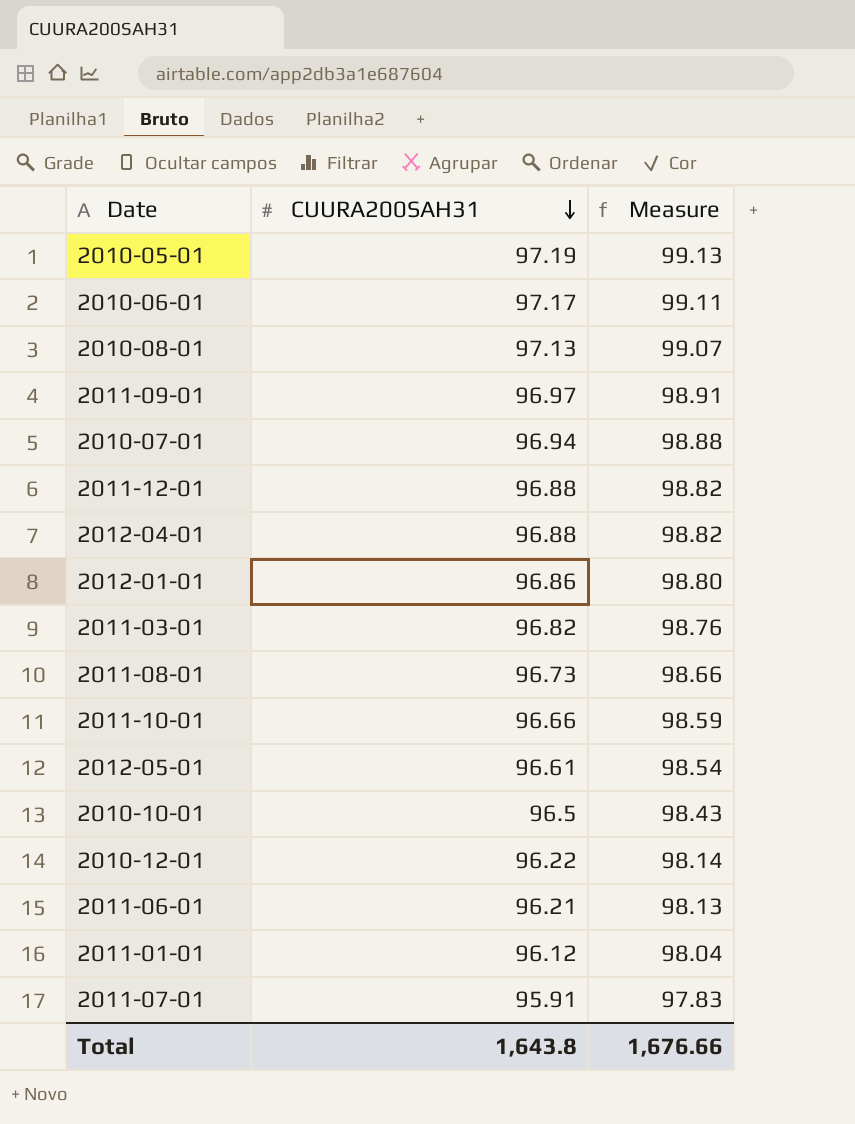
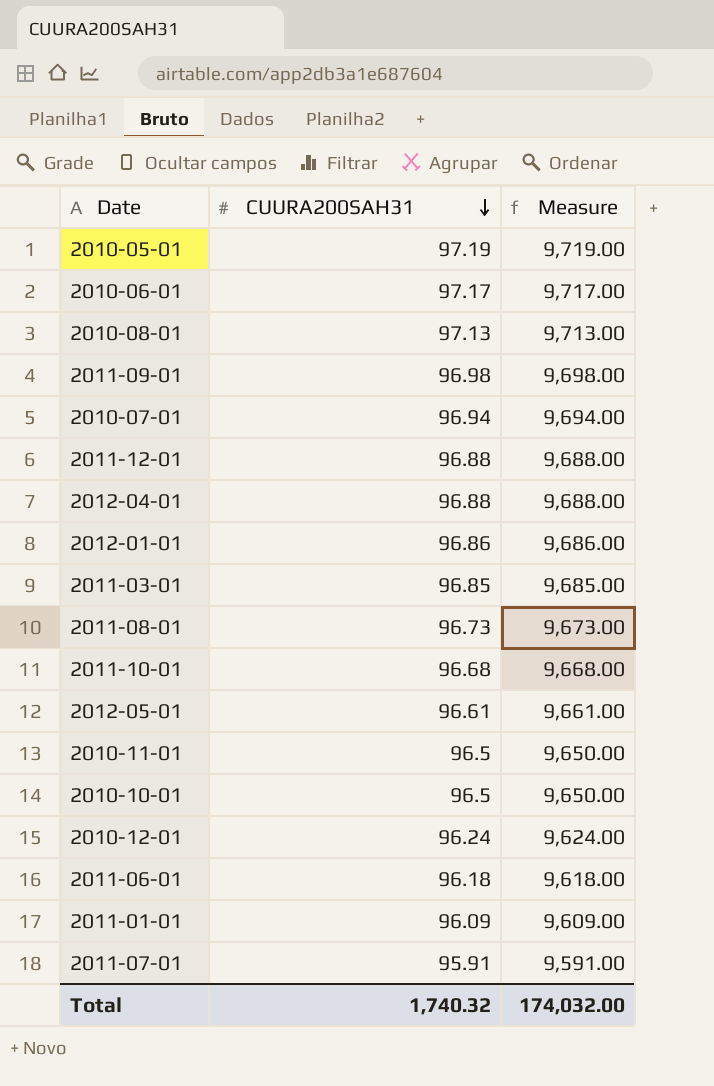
column Measure | formula: [CUURA200SAH31] * 1.02 -> [CUURA200SAH31] * 100
2011-09-01 | CUURA200SAH31: 96.97 -> 96.98
2011-03-01 | CUURA200SAH31: 96.82 -> 96.85
2011-10-01 | CUURA200SAH31: 96.66 -> 96.68
row 2010-11-01: none -> 96.5 | 9,650.00
2010-12-01 | CUURA200SAH31: 96.22 -> 96.24
2011-06-01 | CUURA200SAH31: 96.21 -> 96.18
2011-01-01 | CUURA200SAH31: 96.12 -> 96.09
Total | CUURA200SAH31: 1,643.8 -> 1,740.32
Total | Measure: 1,676.66 -> 174,032.00

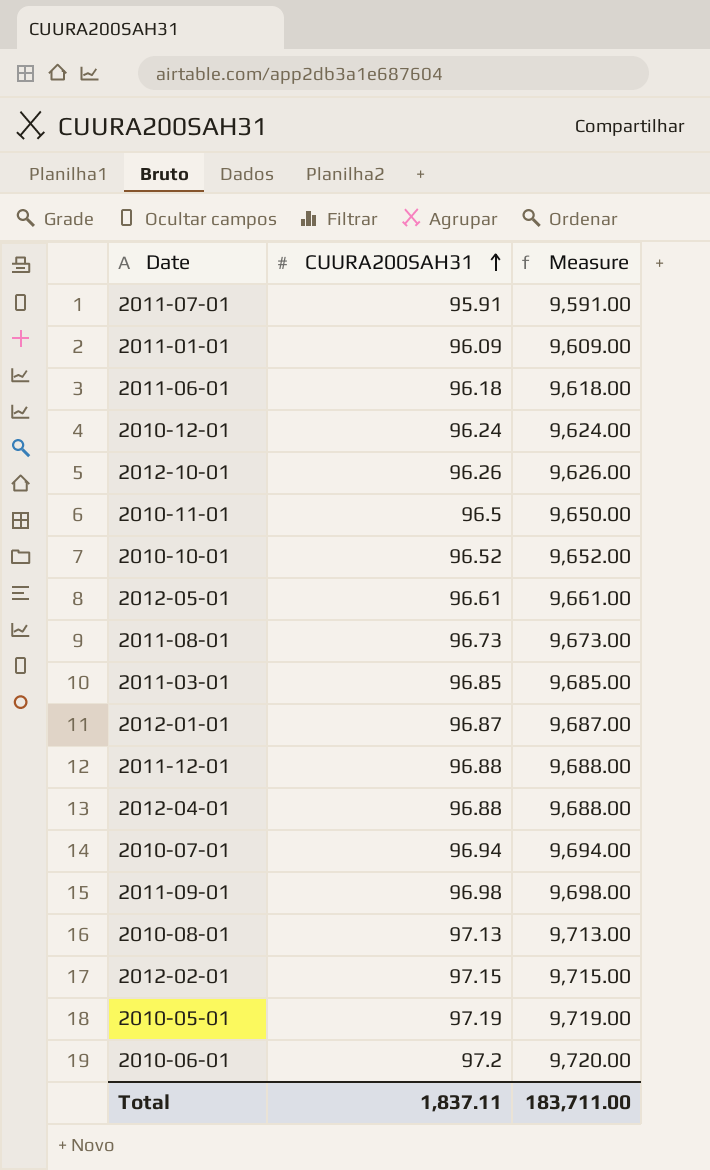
row order: CUURA200SAH31 descending -> CUURA200SAH31 ascending
row 2011-10-01: 96.68 | 9,668.00 -> none
row 2012-10-01: none -> 96.26 | 9,626.00
2010-10-01 | CUURA200SAH31: 96.5 -> 96.52
2010-10-01 | Measure: 9,650.00 -> 9,652.00
2012-01-01 | CUURA200SAH31: 96.86 -> 96.87
2012-01-01 | Measure: 9,686.00 -> 9,687.00
row 2012-02-01: none -> 97.15 | 9,715.00
2010-06-01 | CUURA200SAH31: 97.17 -> 97.2
2010-06-01 | Measure: 9,717.00 -> 9,720.00
Total | CUURA200SAH31: 1,740.32 -> 1,837.11
Total | Measure: 174,032.00 -> 183,711.00

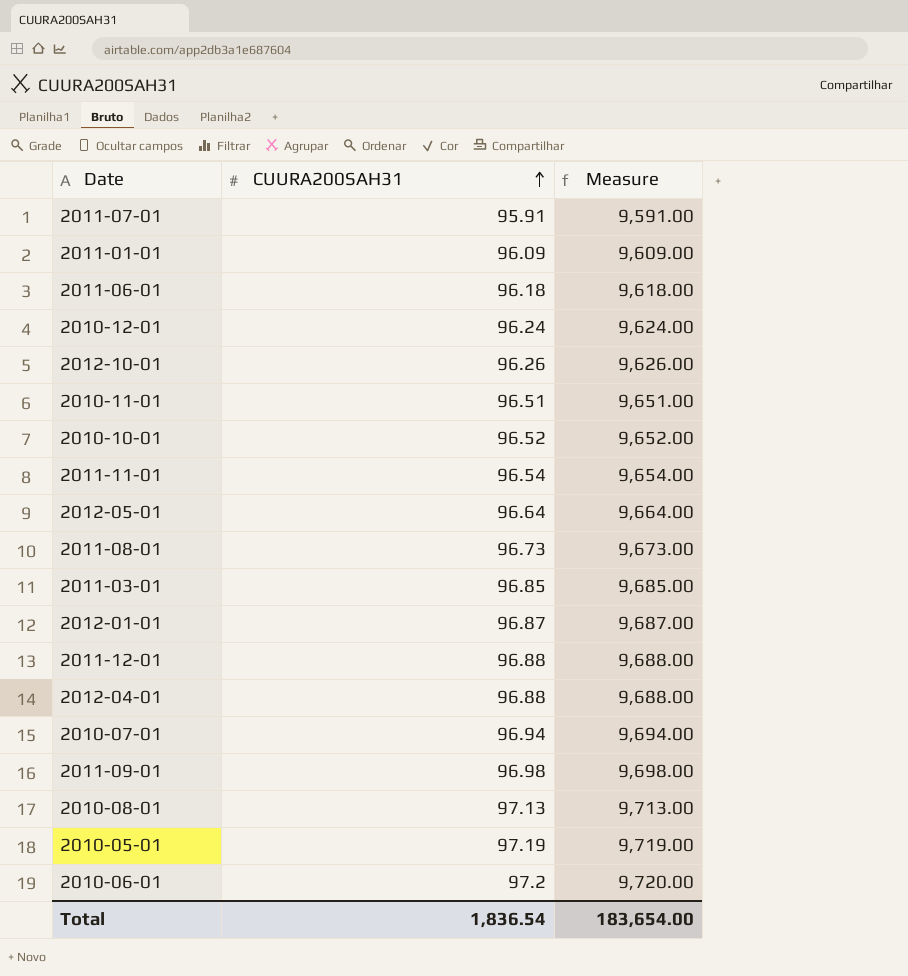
row 2012-02-01: 97.15 | 9,715.00 -> none
2010-11-01 | CUURA200SAH31: 96.5 -> 96.51
2010-11-01 | Measure: 9,650.00 -> 9,651.00
row 2011-11-01: none -> 96.54 | 9,654.00
2012-05-01 | CUURA200SAH31: 96.61 -> 96.64
2012-05-01 | Measure: 9,661.00 -> 9,664.00
Total | CUURA200SAH31: 1,837.11 -> 1,836.54
Total | Measure: 183,711.00 -> 183,654.00

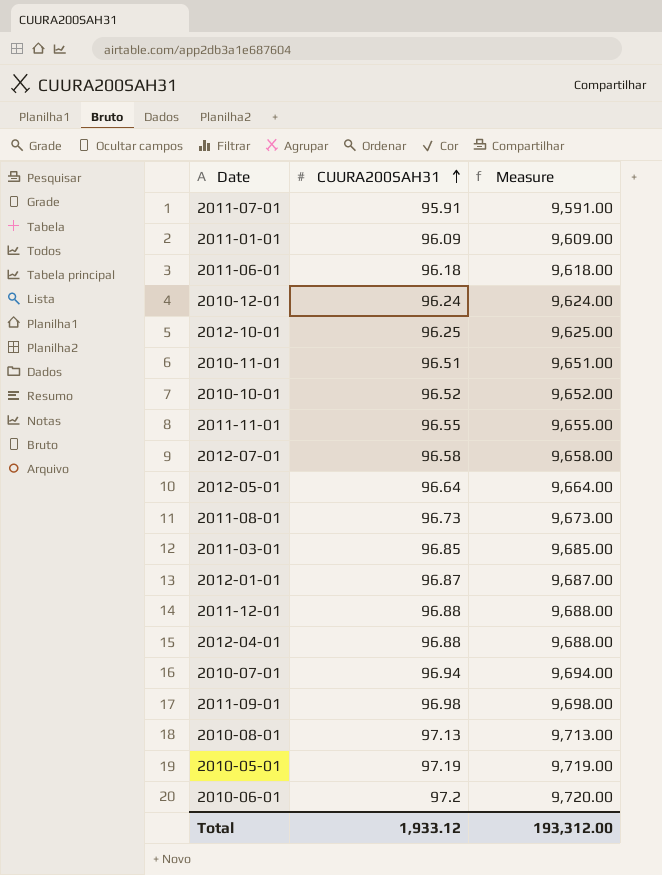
2012-10-01 | CUURA200SAH31: 96.26 -> 96.25
2012-10-01 | Measure: 9,626.00 -> 9,625.00
2011-11-01 | CUURA200SAH31: 96.54 -> 96.55
2011-11-01 | Measure: 9,654.00 -> 9,655.00
row 2012-07-01: none -> 96.58 | 9,658.00
Total | CUURA200SAH31: 1,836.54 -> 1,933.12
Total | Measure: 183,654.00 -> 193,312.00

